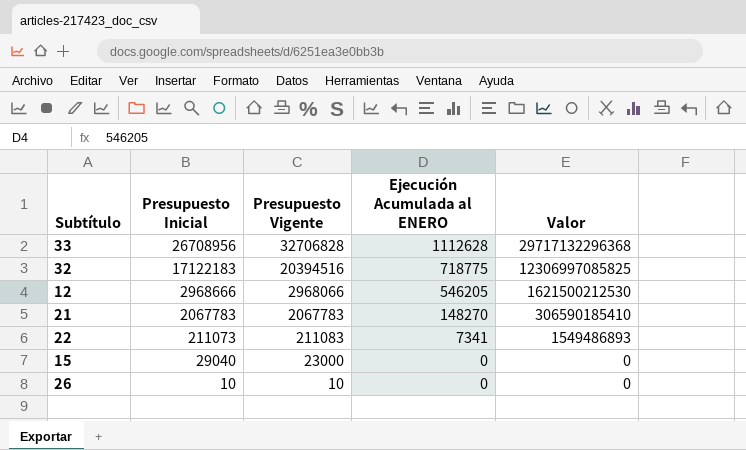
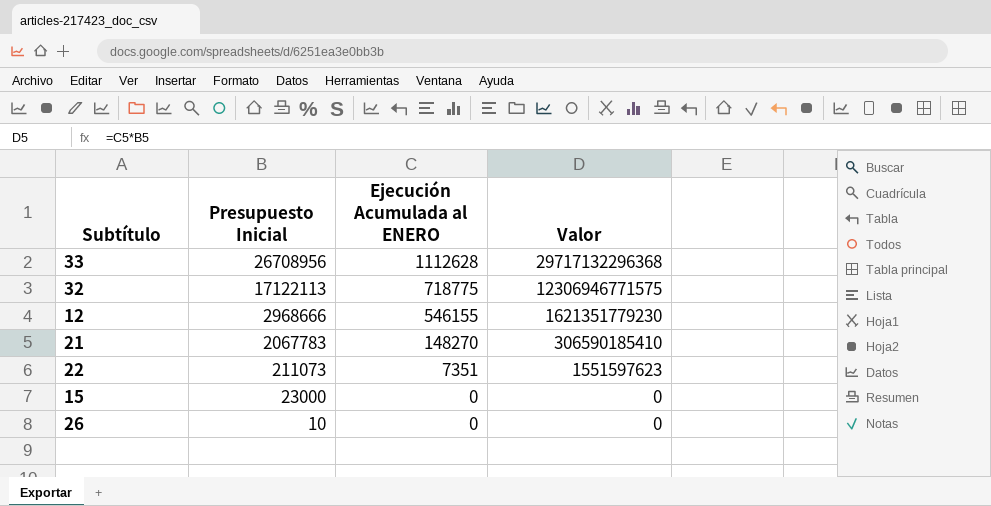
column Presupuesto Vigente | position: 3 -> none
32 | Presupuesto Inicial: 17122183 -> 17122113
32 | Valor: 12306997085825 -> 12306946771575
12 | Ejecución Acumulada al ENERO: 546205 -> 546155
12 | Valor: 1621500212530 -> 1621351779230
22 | Ejecución Acumulada al ENERO: 7341 -> 7351
22 | Valor: 1549486893 -> 1551597623
15 | Presupuesto Inicial: 29040 -> 23000

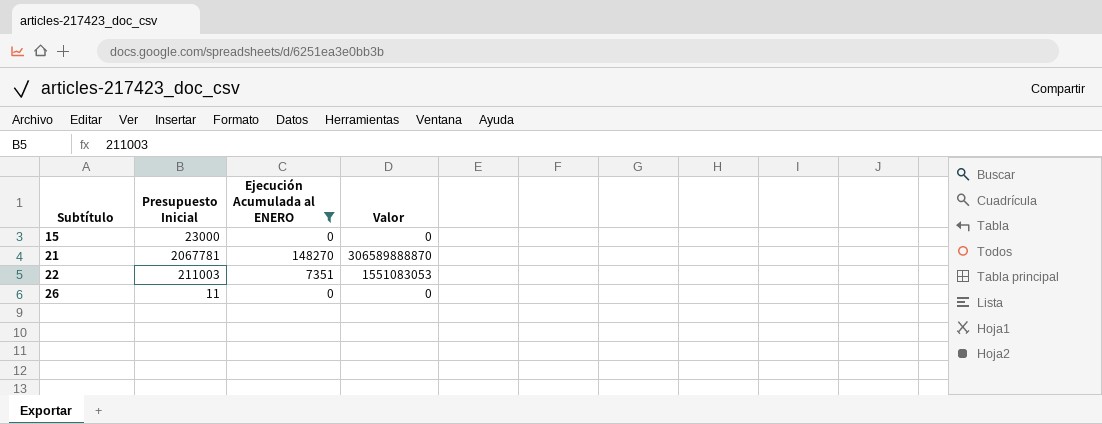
filter: none -> Ejecución Acumulada al ENERO <= 148270
row order: Presupuesto Inicial descending -> Subtítulo ascending
21 | Presupuesto Inicial: 2067783 -> 2067781
21 | Valor: 306590185410 -> 306589888870
22 | Presupuesto Inicial: 211073 -> 211003
22 | Valor: 1551597623 -> 1551083053
26 | Presupuesto Inicial: 10 -> 11

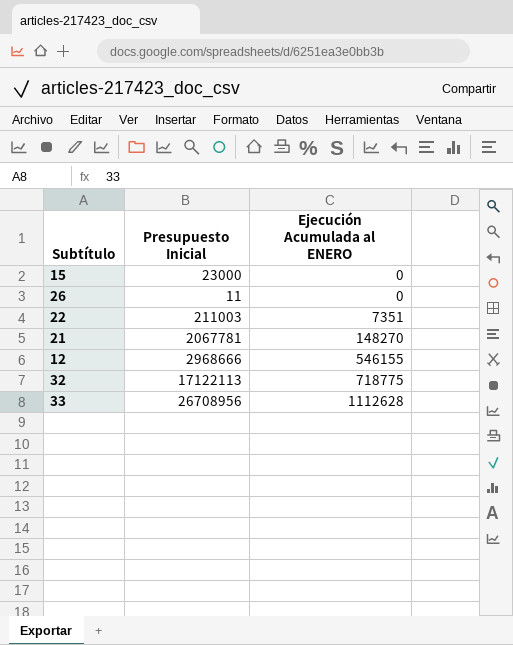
filter: Ejecución Acumulada al ENERO <= 148270 -> none
row order: Subtítulo ascending -> Ejecución Acumulada al ENERO ascending
column Valor | formula: [Presupuesto Inicial] * [Ejecución Acumulada al ENERO] -> none

